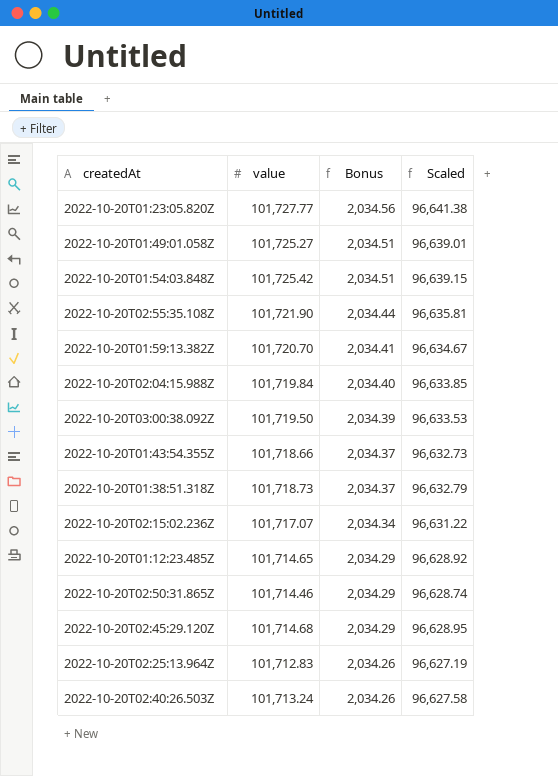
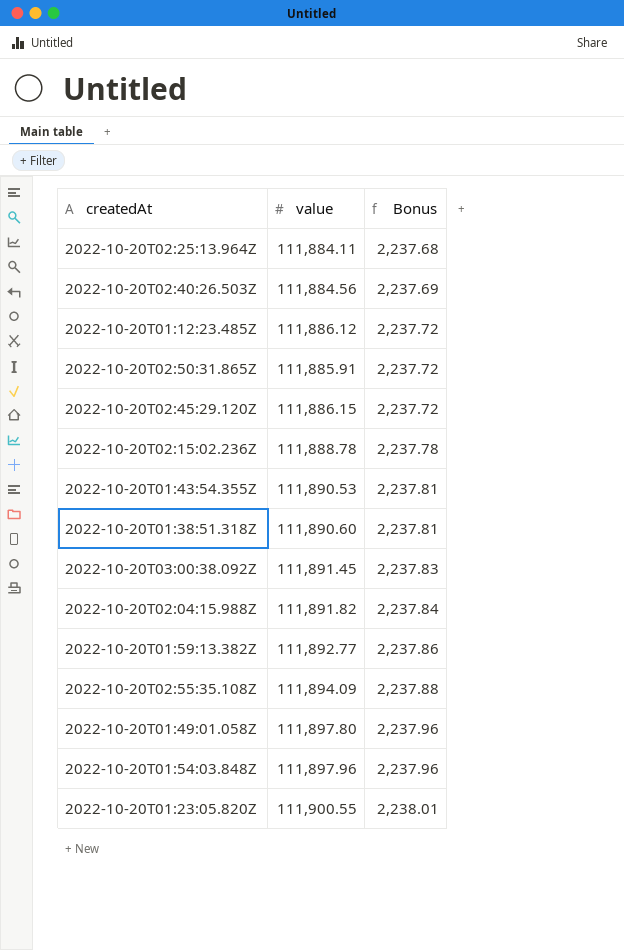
row order: Bonus descending -> Bonus ascending
column Scaled | formula: [value] * 0.95 -> none
2022-10-20T02:25:13.964Z | value: 101,712.83 -> 111,884.11
2022-10-20T02:25:13.964Z | Bonus: 2,034.26 -> 2,237.68
2022-10-20T02:40:26.503Z | value: 101,713.24 -> 111,884.56
2022-10-20T02:40:26.503Z | Bonus: 2,034.26 -> 2,237.69
2022-10-20T01:12:23.485Z | value: 101,714.65 -> 111,886.12
2022-10-20T01:12:23.485Z | Bonus: 2,034.29 -> 2,237.72
2022-10-20T02:50:31.865Z | value: 101,714.46 -> 111,885.91
2022-10-20T02:50:31.865Z | Bonus: 2,034.29 -> 2,237.72
2022-10-20T02:45:29.120Z | value: 101,714.68 -> 111,886.15
2022-10-20T02:45:29.120Z | Bonus: 2,034.29 -> 2,237.72
2022-10-20T02:15:02.236Z | value: 101,717.07 -> 111,888.78
2022-10-20T02:15:02.236Z | Bonus: 2,034.34 -> 2,237.78
2022-10-20T01:43:54.355Z | value: 101,718.66 -> 111,890.53
2022-10-20T01:43:54.355Z | Bonus: 2,034.37 -> 2,237.81
2022-10-20T01:38:51.318Z | value: 101,718.73 -> 111,890.60
2022-10-20T01:38:51.318Z | Bonus: 2,034.37 -> 2,237.81
2022-10-20T03:00:38.092Z | value: 101,719.50 -> 111,891.45
2022-10-20T03:00:38.092Z | Bonus: 2,034.39 -> 2,237.83
2022-10-20T02:04:15.988Z | value: 101,719.84 -> 111,891.82
2022-10-20T02:04:15.988Z | Bonus: 2,034.40 -> 2,237.84
2022-10-20T01:59:13.382Z | value: 101,720.70 -> 111,892.77
2022-10-20T01:59:13.382Z | Bonus: 2,034.41 -> 2,237.86
2022-10-20T02:55:35.108Z | value: 101,721.90 -> 111,894.09
2022-10-20T02:55:35.108Z | Bonus: 2,034.44 -> 2,237.88
2022-10-20T01:49:01.058Z | value: 101,725.27 -> 111,897.80
2022-10-20T01:49:01.058Z | Bonus: 2,034.51 -> 2,237.96
2022-10-20T01:54:03.848Z | value: 101,725.42 -> 111,897.96
2022-10-20T01:54:03.848Z | Bonus: 2,034.51 -> 2,237.96
2022-10-20T01:23:05.820Z | value: 101,727.77 -> 111,900.55
2022-10-20T01:23:05.820Z | Bonus: 2,034.56 -> 2,238.01

